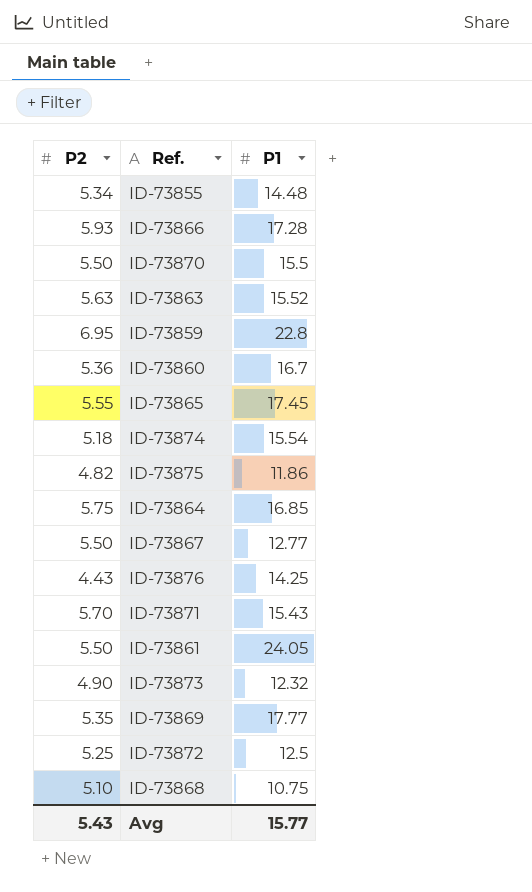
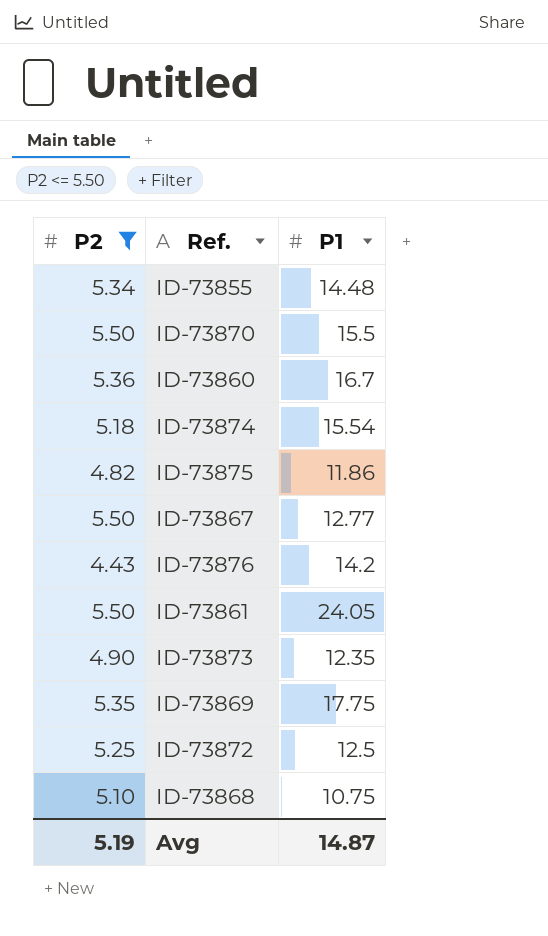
filter: none -> P2 <= 5.50
ID-73876 | P1: 14.25 -> 14.2
ID-73873 | P1: 12.32 -> 12.35
ID-73869 | P1: 17.77 -> 17.75
Avg | P2: 5.43 -> 5.19
Avg | P1: 15.77 -> 14.87

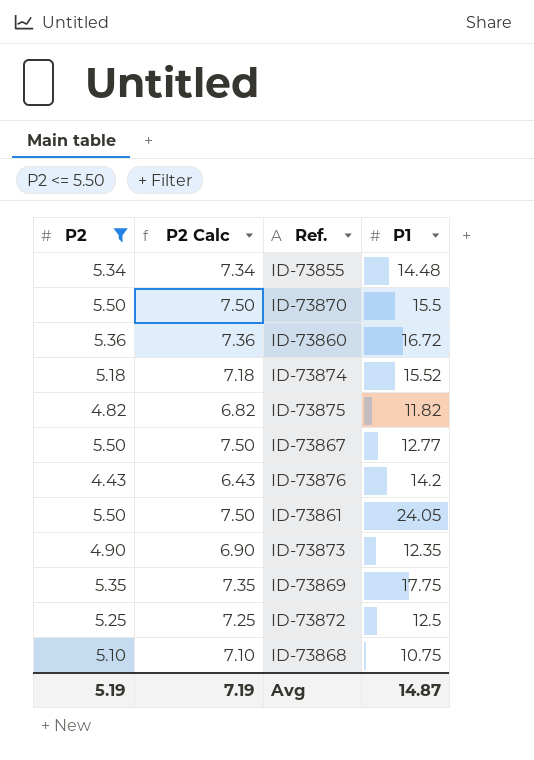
column P2 Calc | formula: none -> [P2] + 2
ID-73860 | P1: 16.7 -> 16.72
ID-73874 | P1: 15.54 -> 15.52
ID-73875 | P1: 11.86 -> 11.82

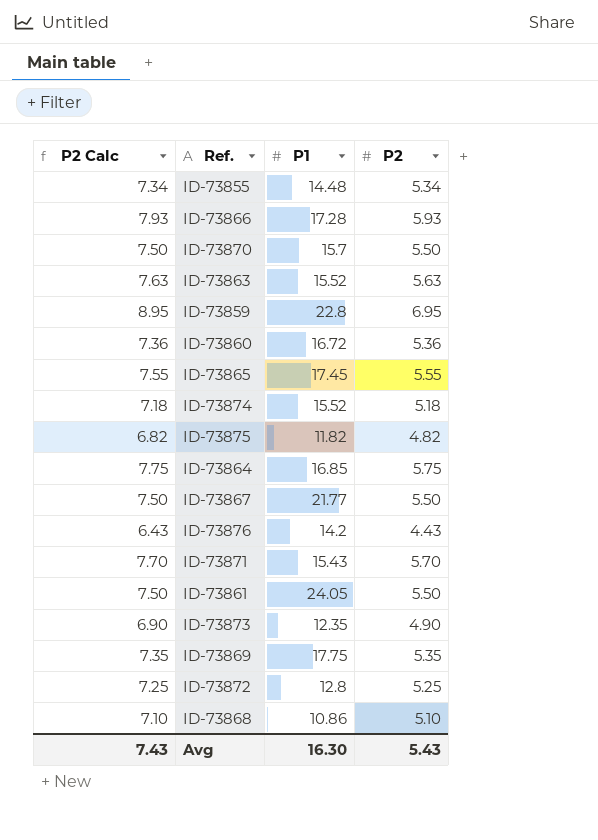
filter: P2 <= 5.50 -> none
column P2 | position: 1 -> 4
ID-73870 | P1: 15.5 -> 15.7
ID-73867 | P1: 12.77 -> 21.77
ID-73872 | P1: 12.5 -> 12.8
ID-73868 | P1: 10.75 -> 10.86
Avg | P2 Calc: 7.19 -> 7.43
Avg | P1: 14.87 -> 16.30
Avg | P2: 5.19 -> 5.43

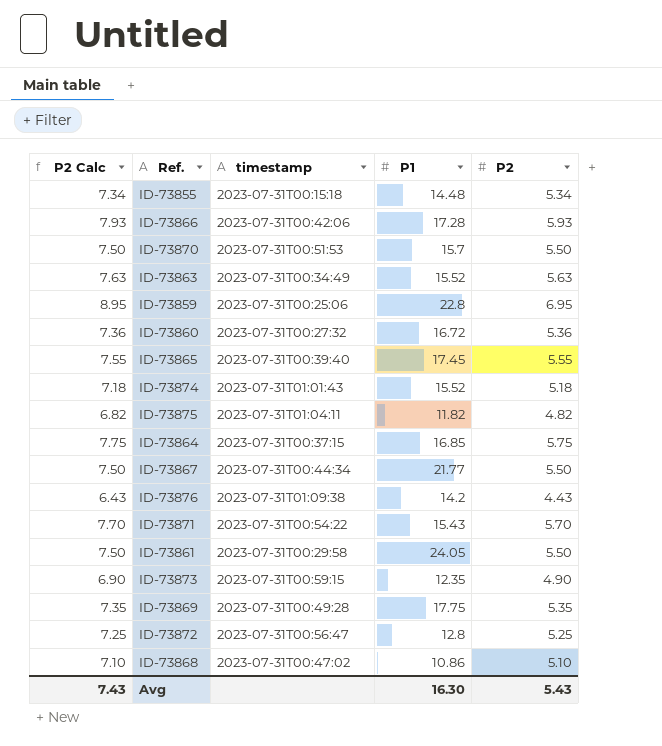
column timestamp | position: none -> 3

